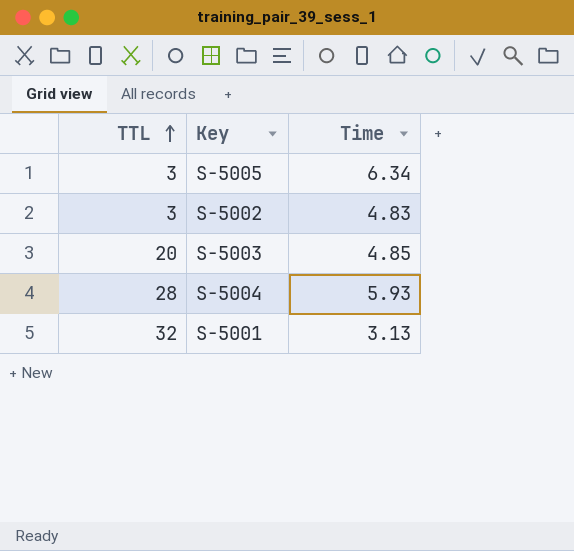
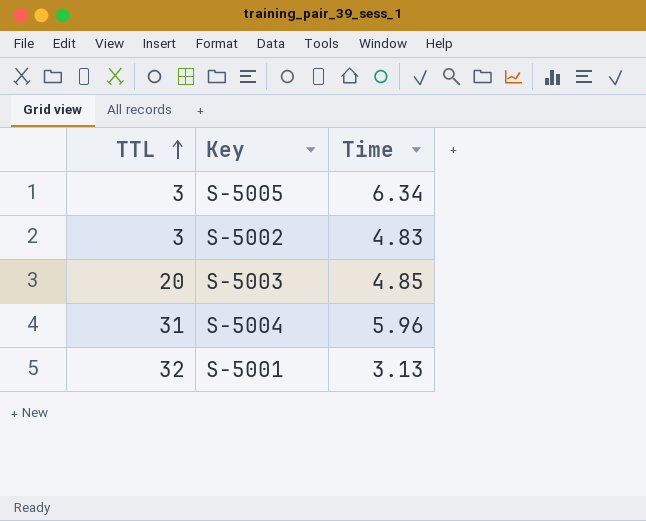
S-5004 | TTL: 28 -> 31
S-5004 | Time: 5.93 -> 5.96

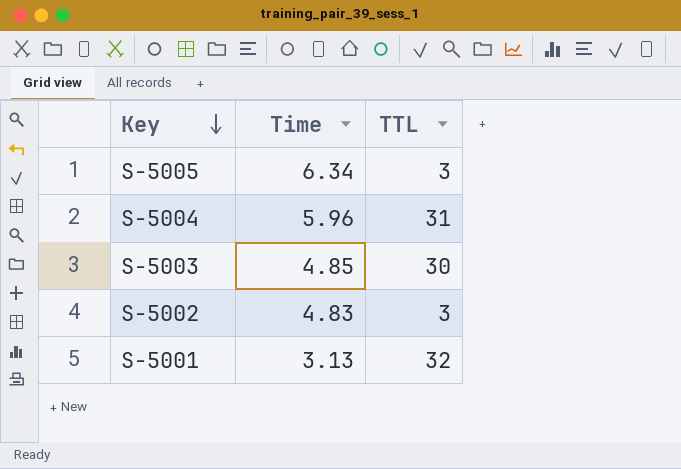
row order: TTL ascending -> Key descending
column TTL | position: 1 -> 3
S-5003 | TTL: 20 -> 30

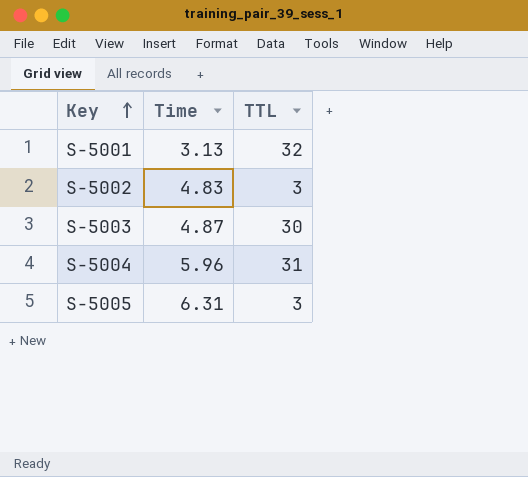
row order: Key descending -> Key ascending
S-5003 | Time: 4.85 -> 4.87
S-5005 | Time: 6.34 -> 6.31

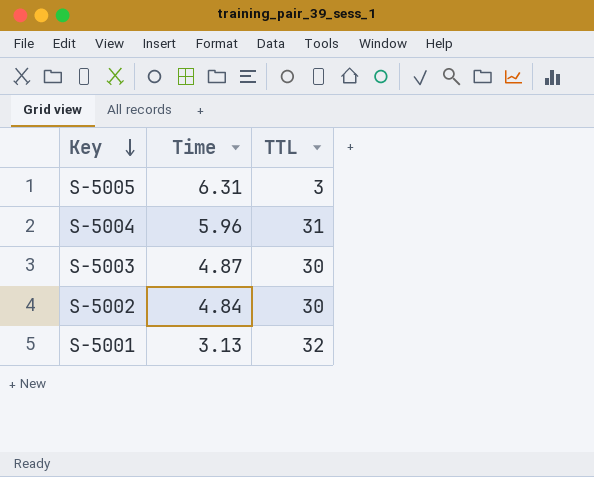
row order: Key ascending -> Key descending
S-5002 | Time: 4.83 -> 4.84
S-5002 | TTL: 3 -> 30

